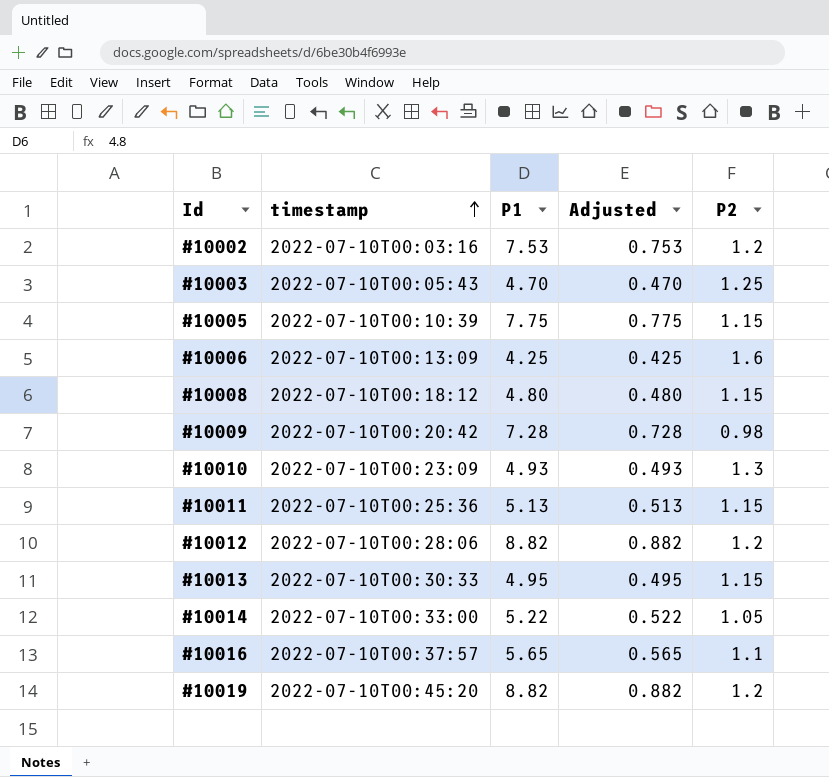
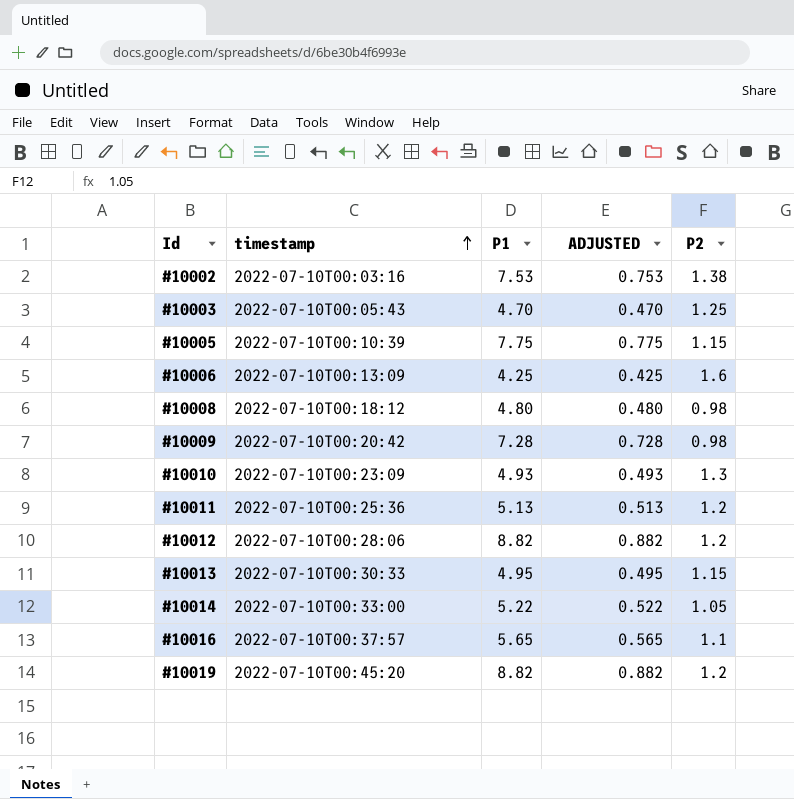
column name: Adjusted -> ADJUSTED
#10002 | P2: 1.2 -> 1.38
#10008 | P2: 1.15 -> 0.98
#10011 | P2: 1.15 -> 1.2

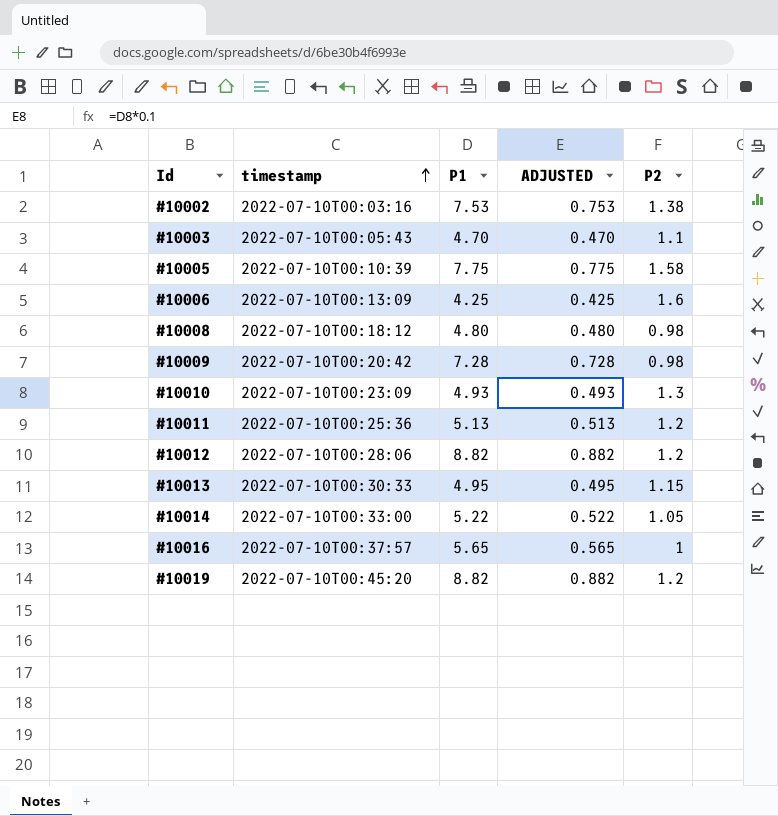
#10003 | P2: 1.25 -> 1.1
#10005 | P2: 1.15 -> 1.58
#10016 | P2: 1.1 -> 1

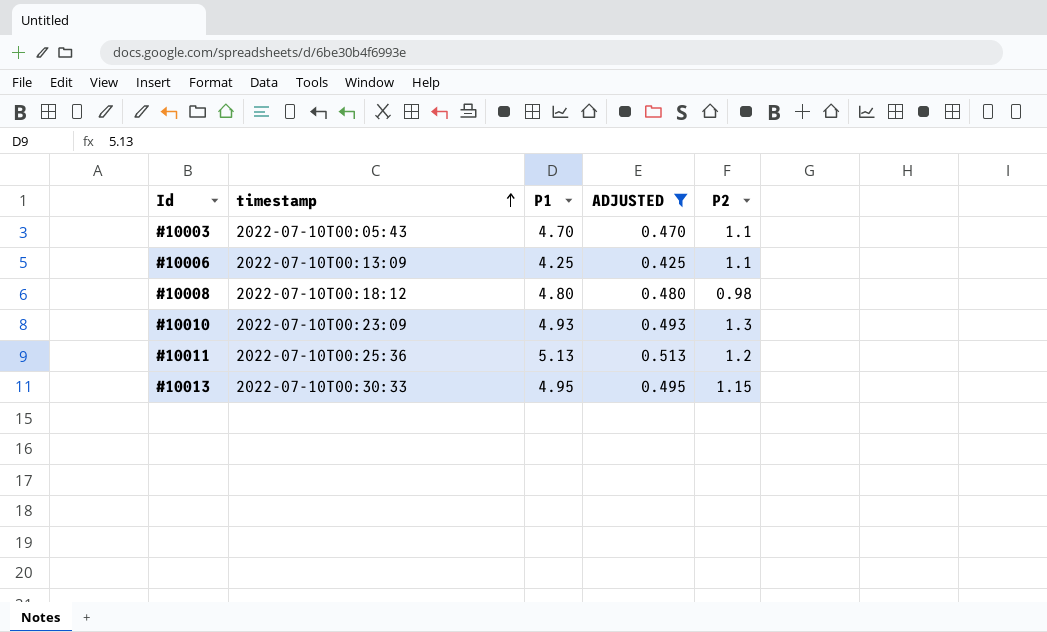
filter: none -> ADJUSTED <= 0.513
#10006 | P2: 1.6 -> 1.1

